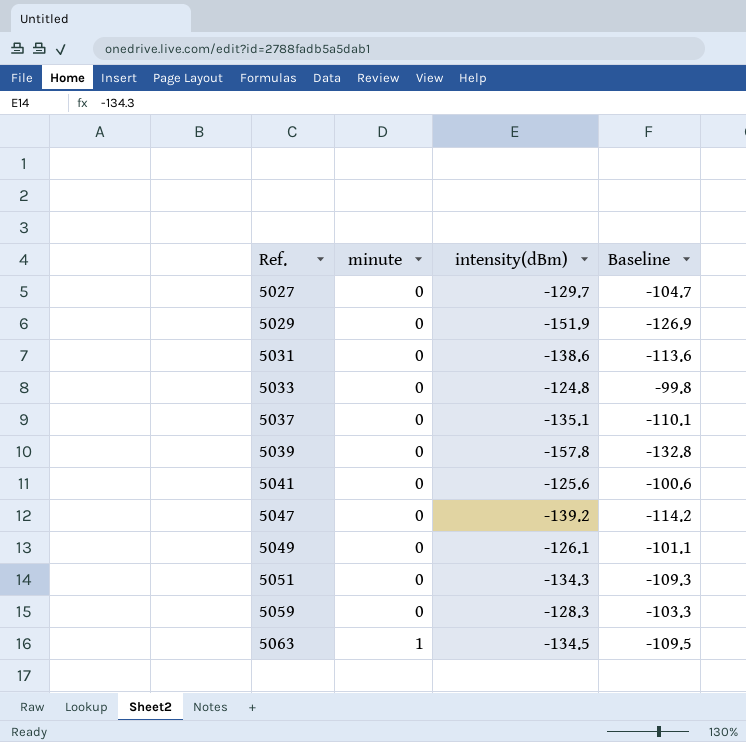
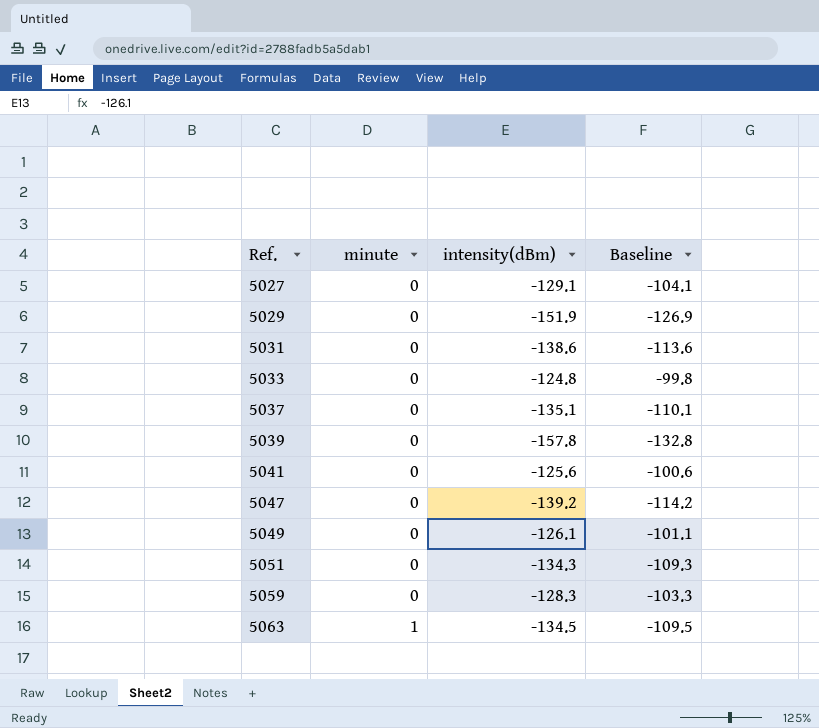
5027 | intensity(dBm): -129.7 -> -129.1
5027 | Baseline: -104.7 -> -104.1

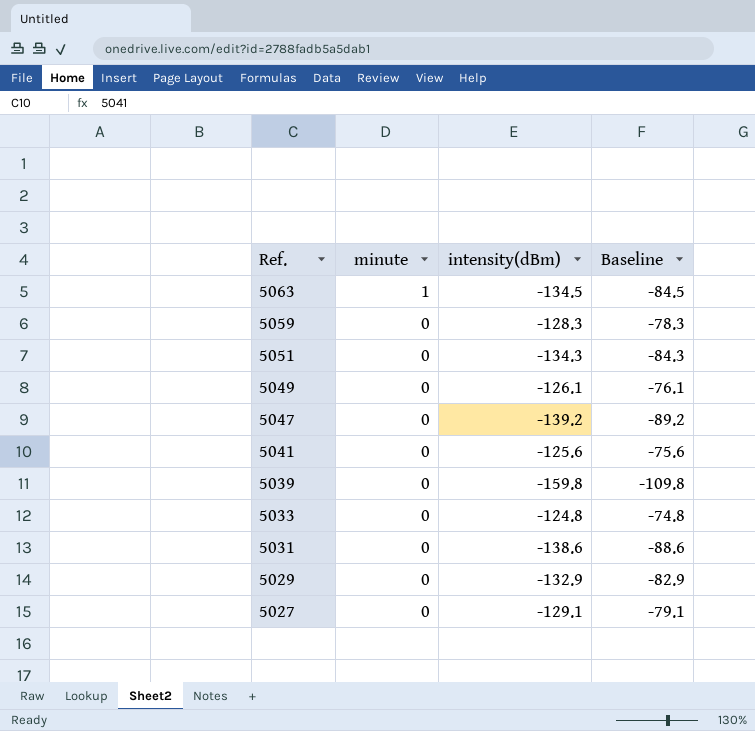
row order: Ref. ascending -> Ref. descending
column Baseline | formula: [intensity(dBm)] + 25 -> [intensity(dBm)] + 50
row 5037: 0 | -135.1 | -110.1 -> none
5039 | intensity(dBm): -157.8 -> -159.8
5029 | intensity(dBm): -151.9 -> -132.9

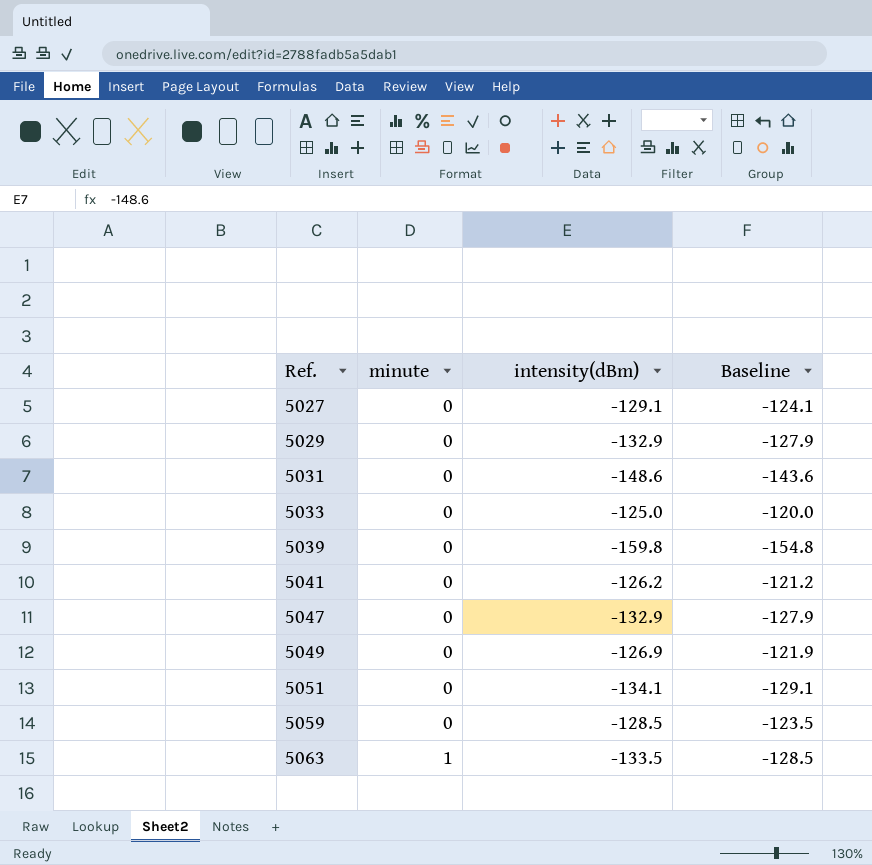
row order: Ref. descending -> Ref. ascending
column Baseline | formula: [intensity(dBm)] + 50 -> [intensity(dBm)] + 5
5031 | intensity(dBm): -138.6 -> -148.6
5033 | intensity(dBm): -124.8 -> -125.0
5041 | intensity(dBm): -125.6 -> -126.2
5047 | intensity(dBm): -139.2 -> -132.9
5049 | intensity(dBm): -126.1 -> -126.9
5051 | intensity(dBm): -134.3 -> -134.1
5059 | intensity(dBm): -128.3 -> -128.5
5063 | intensity(dBm): -134.5 -> -133.5

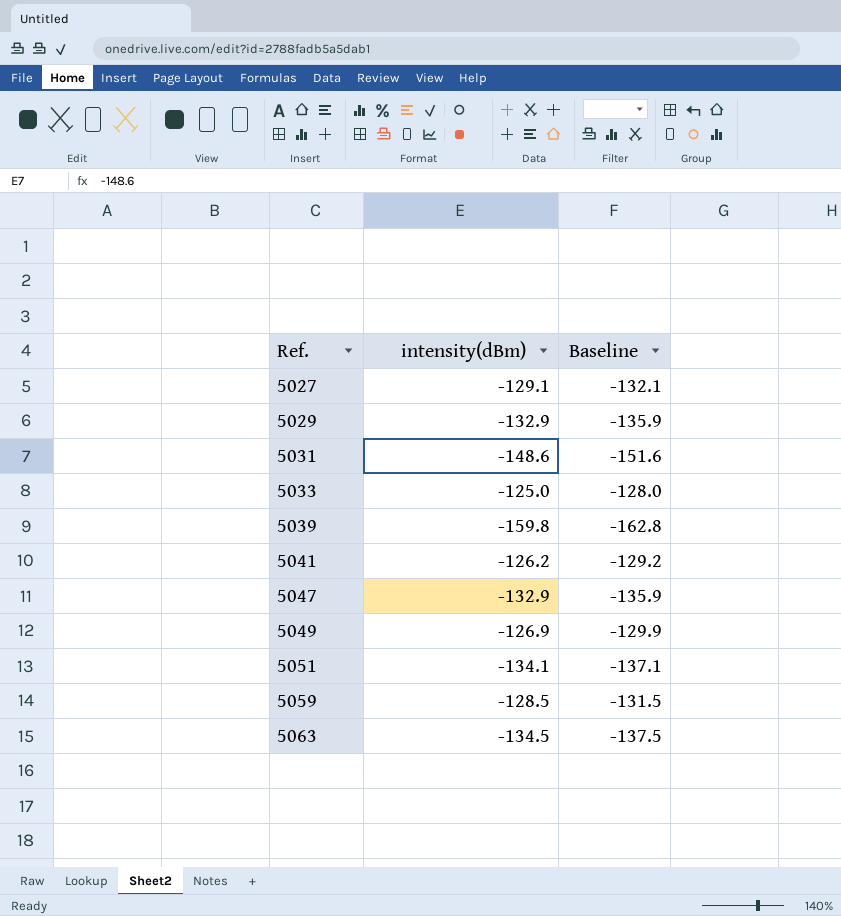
column minute | position: 2 -> none
column Baseline | formula: [intensity(dBm)] + 5 -> [intensity(dBm)] - 3
5063 | intensity(dBm): -133.5 -> -134.5

